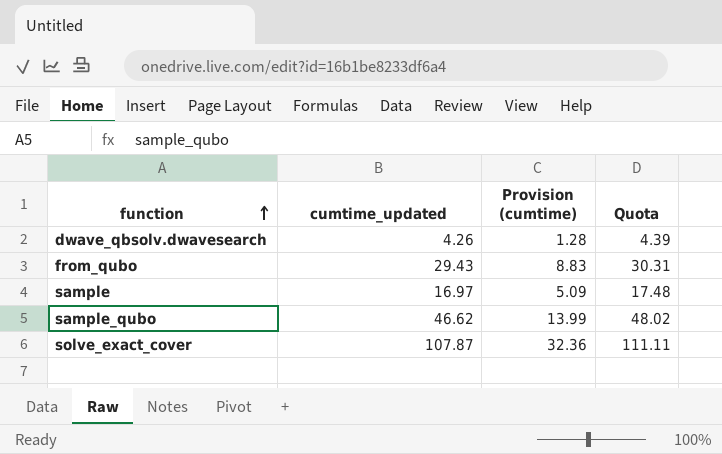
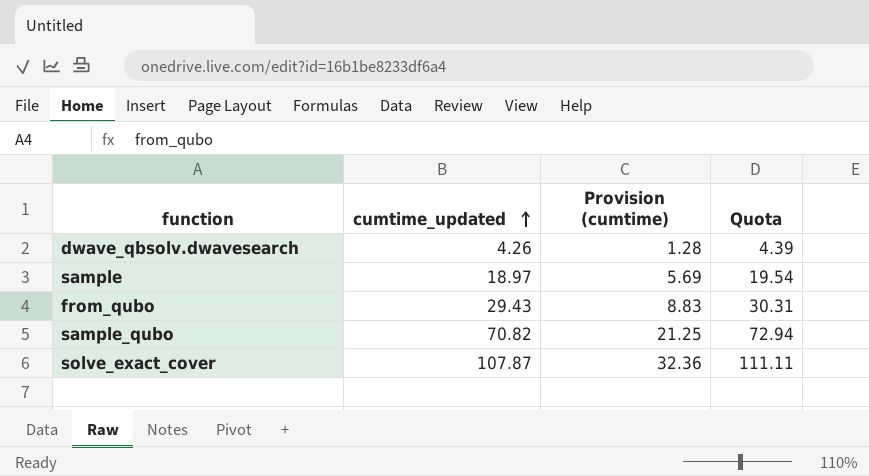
row order: function ascending -> cumtime_updated ascending
sample | cumtime_updated: 16.97 -> 18.97
sample | Provision (cumtime): 5.09 -> 5.69
sample | Quota: 17.48 -> 19.54
sample_qubo | cumtime_updated: 46.62 -> 70.82
sample_qubo | Provision (cumtime): 13.99 -> 21.25
sample_qubo | Quota: 48.02 -> 72.94

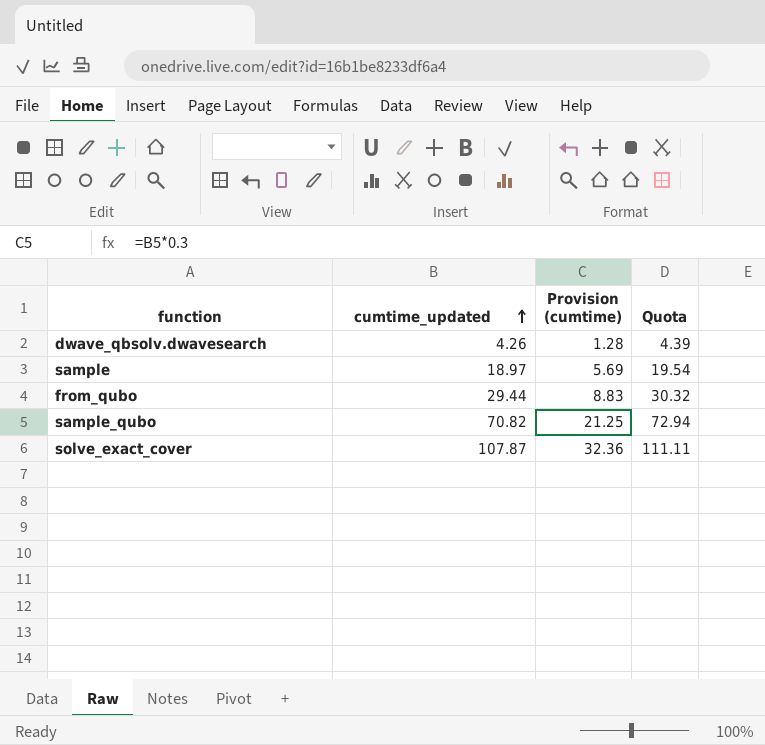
from_qubo | cumtime_updated: 29.43 -> 29.44
from_qubo | Quota: 30.31 -> 30.32

